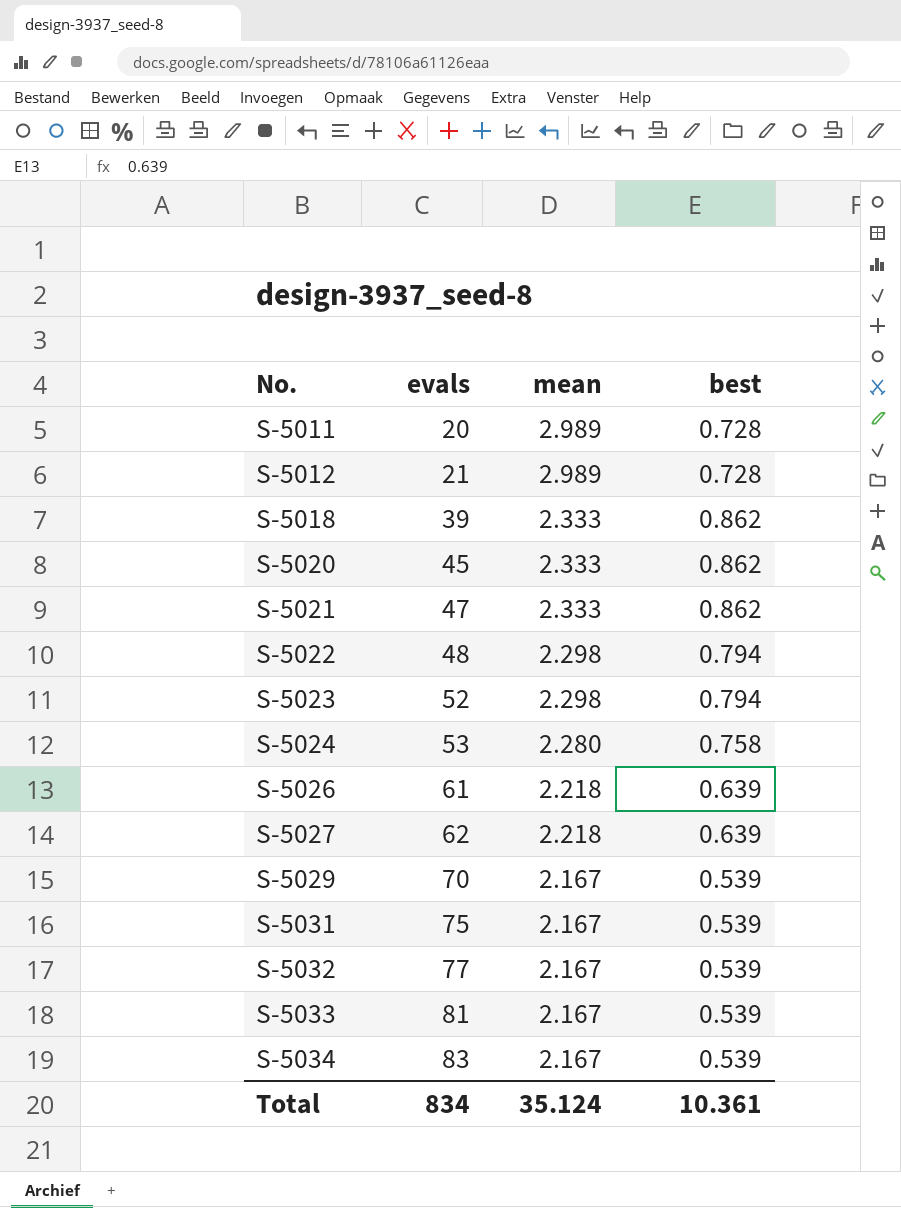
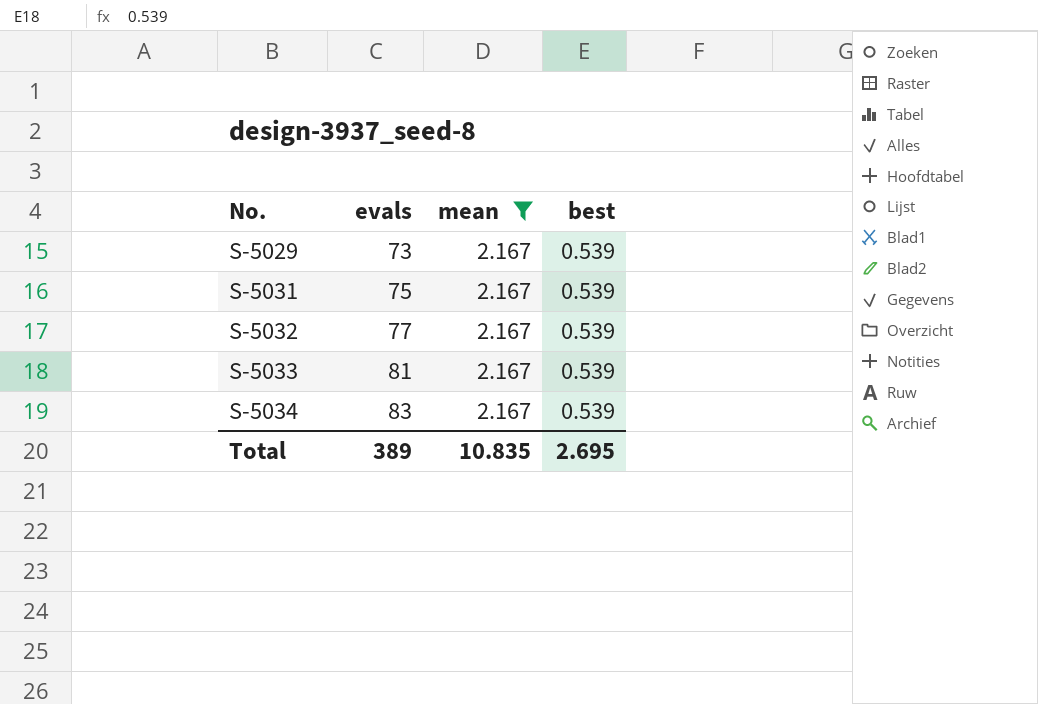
filter: none -> mean = 2.167
S-5029 | evals: 70 -> 73
Total | evals: 834 -> 389
Total | mean: 35.124 -> 10.835
Total | best: 10.361 -> 2.695

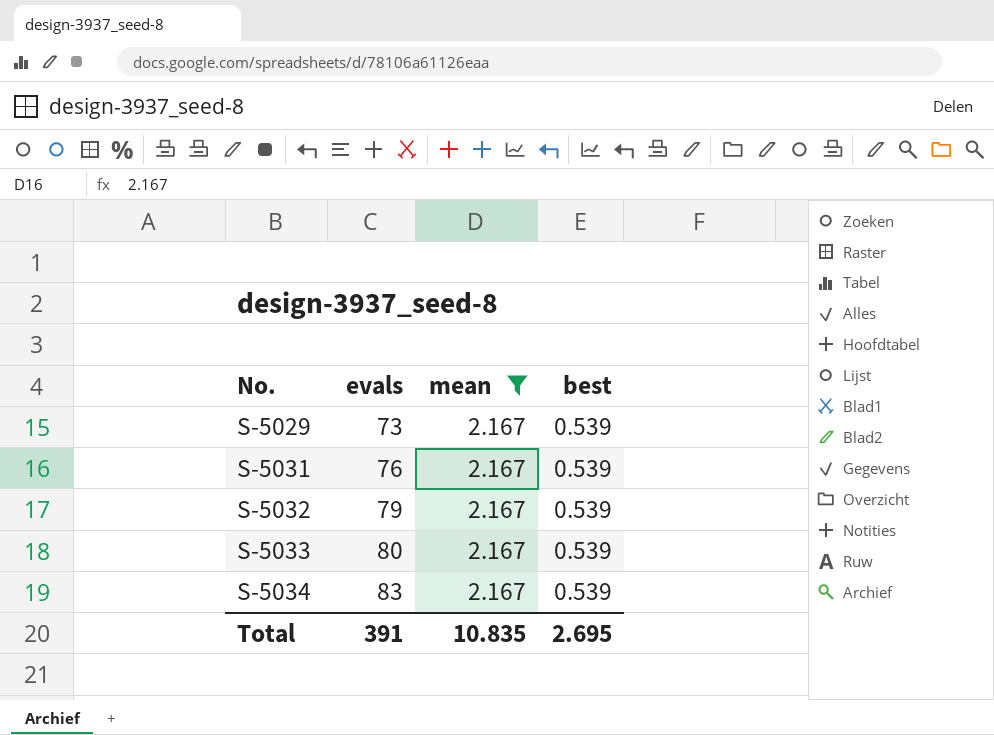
S-5031 | evals: 75 -> 76
S-5032 | evals: 77 -> 79
S-5033 | evals: 81 -> 80
Total | evals: 389 -> 391

